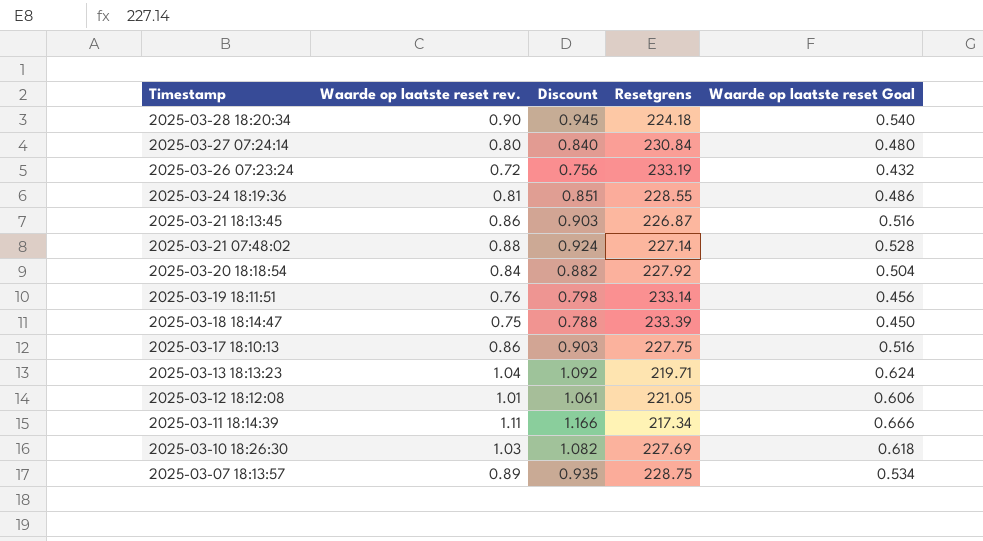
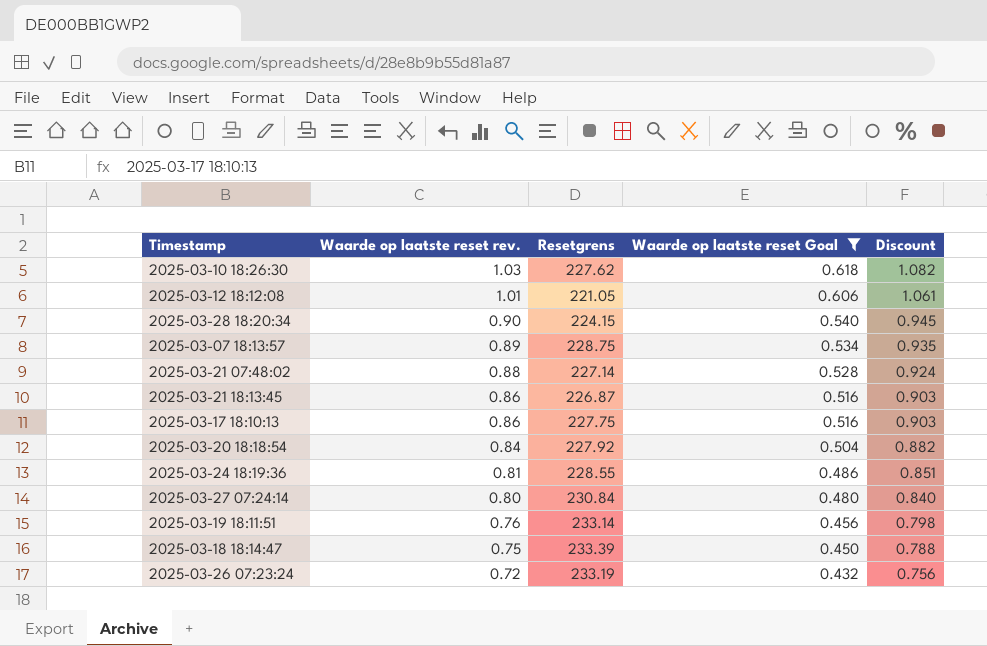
filter: none -> Waarde op laatste reset Goal <= 0.618
row order: Timestamp descending -> Waarde op laatste reset rev. descending
column Discount | position: 3 -> 5
2025-03-10 18:26:30 | Resetgrens: 227.69 -> 227.62
2025-03-28 18:20:34 | Resetgrens: 224.18 -> 224.15

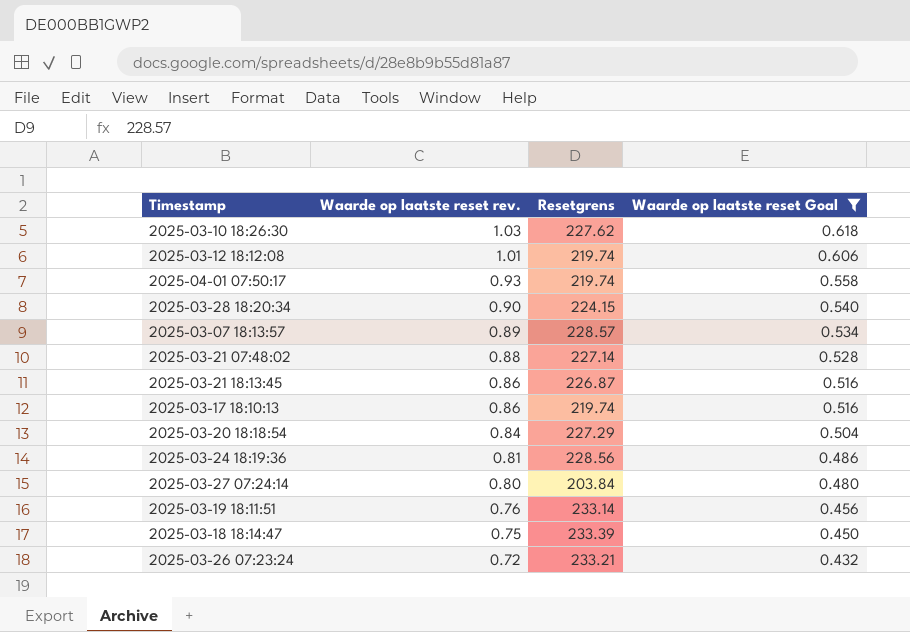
column Discount | formula: [Waarde op laatste reset rev.] * 1.05 -> none
2025-03-12 18:12:08 | Resetgrens: 221.05 -> 219.74
row 2025-04-01 07:50:17: none -> 0.93 | 219.74 | 0.558
2025-03-07 18:13:57 | Resetgrens: 228.75 -> 228.57
2025-03-17 18:10:13 | Resetgrens: 227.75 -> 219.74
2025-03-20 18:18:54 | Resetgrens: 227.92 -> 227.29
2025-03-24 18:19:36 | Resetgrens: 228.55 -> 228.56
2025-03-27 07:24:14 | Resetgrens: 230.84 -> 203.84
2025-03-26 07:23:24 | Resetgrens: 233.19 -> 233.21

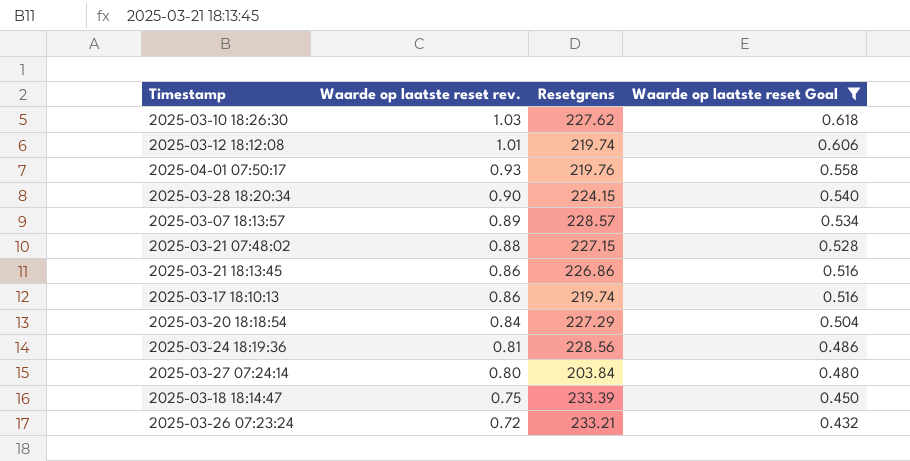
row 2025-03-19 18:11:51: 0.76 | 233.14 | 0.456 -> none
2025-04-01 07:50:17 | Resetgrens: 219.74 -> 219.76
2025-03-21 07:48:02 | Resetgrens: 227.14 -> 227.15
2025-03-21 18:13:45 | Resetgrens: 226.87 -> 226.86

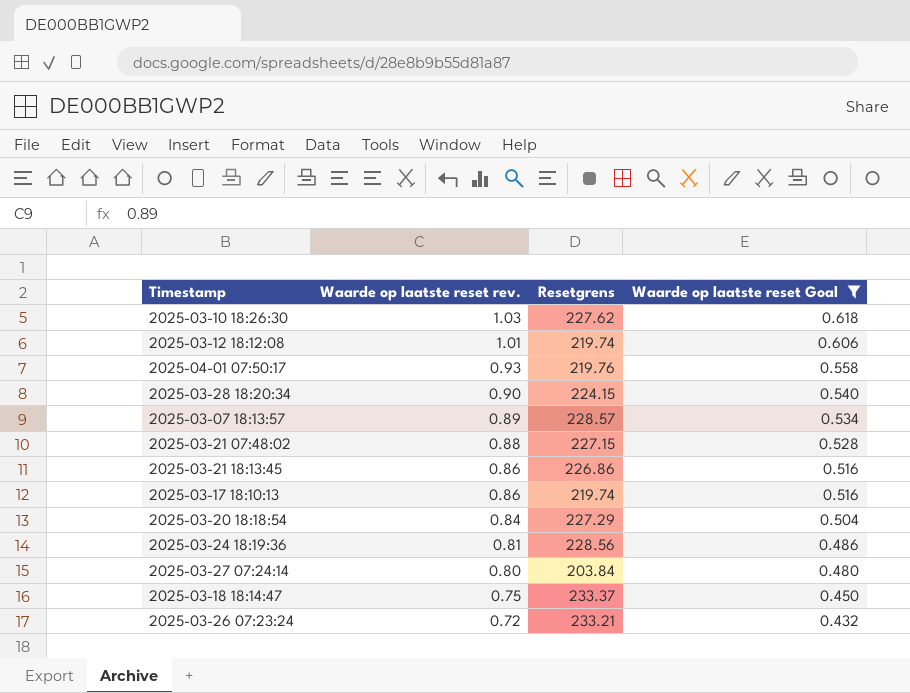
2025-03-18 18:14:47 | Resetgrens: 233.39 -> 233.37

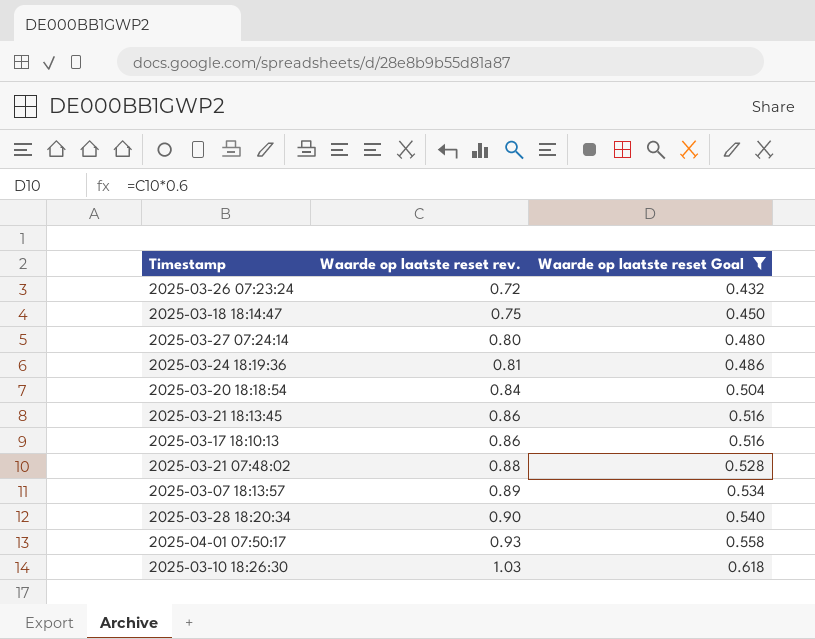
row order: Waarde op laatste reset rev. descending -> Waarde op laatste reset rev. ascending
column Resetgrens | position: 3 -> none
row 2025-03-12 18:12:08: 1.01 | 219.74 | 0.606 -> none

